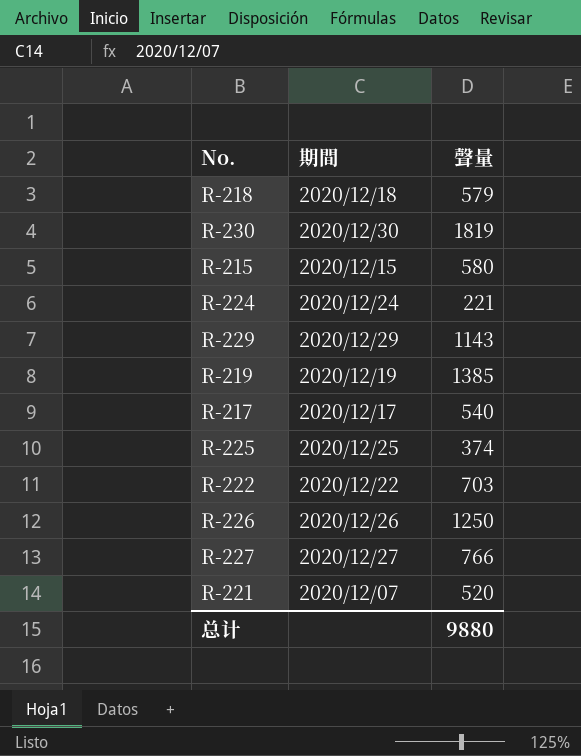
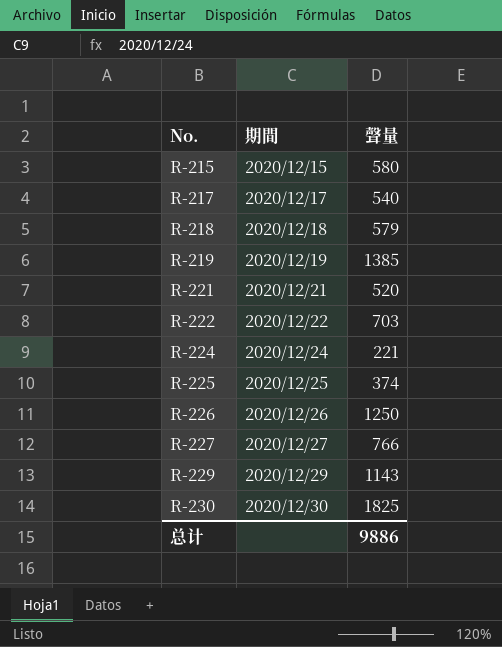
row order: none -> No. ascending
R-221 | 期間: 2020/12/07 -> 2020/12/21
R-230 | 聲量: 1819 -> 1825
总计 | 聲量: 9880 -> 9886

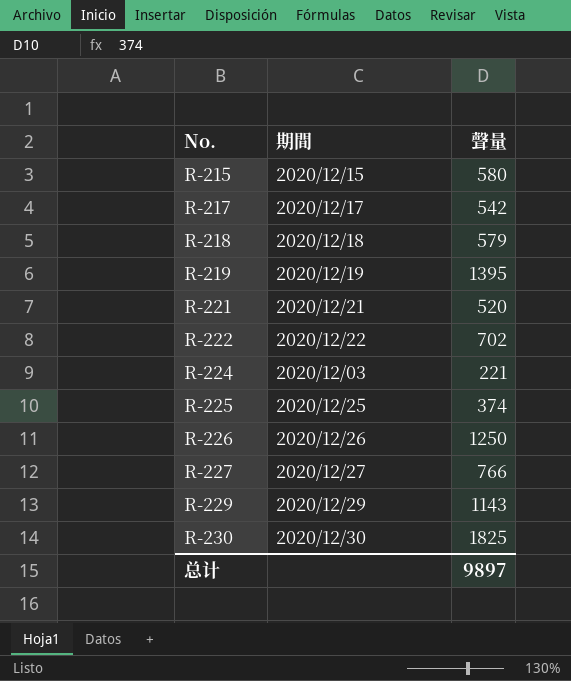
R-217 | 聲量: 540 -> 542
R-219 | 聲量: 1385 -> 1395
R-222 | 聲量: 703 -> 702
R-224 | 期間: 2020/12/24 -> 2020/12/03
总计 | 聲量: 9886 -> 9897

